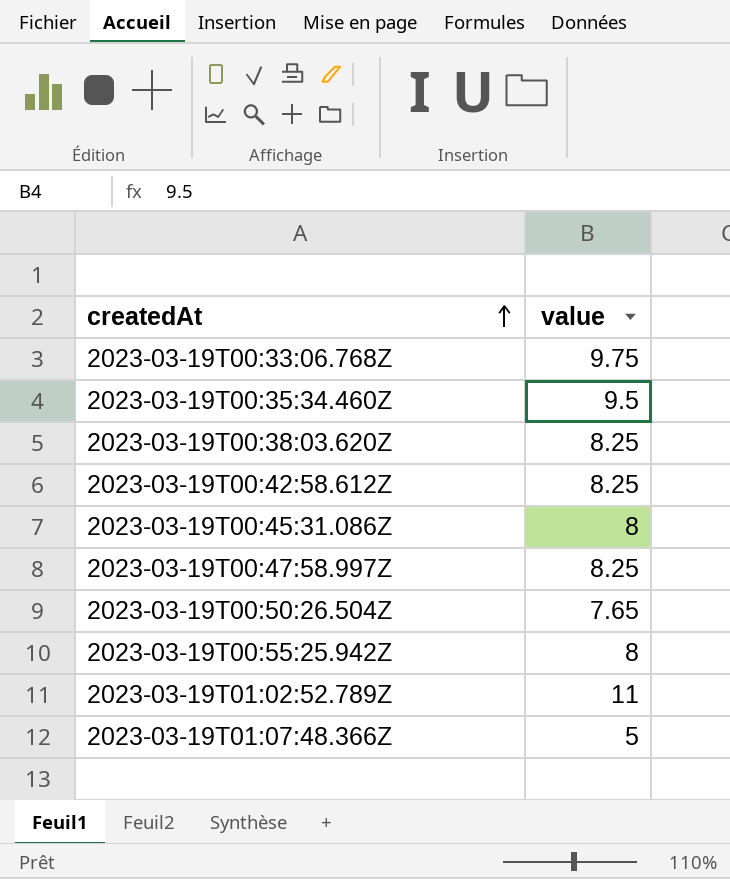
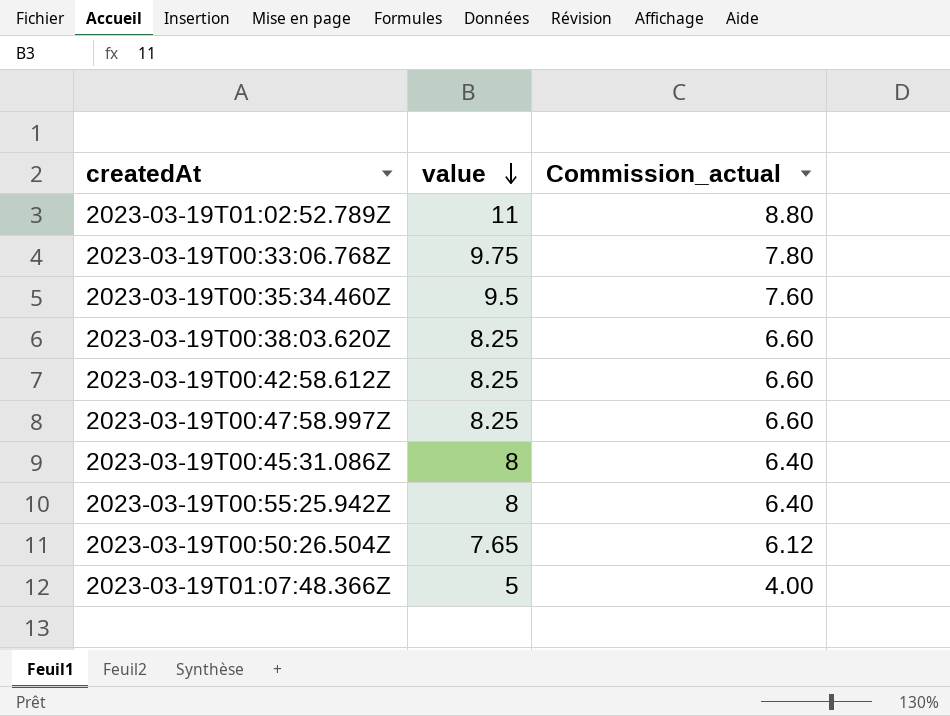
row order: createdAt ascending -> value descending
column Commission_actual | formula: none -> [value] * 0.8

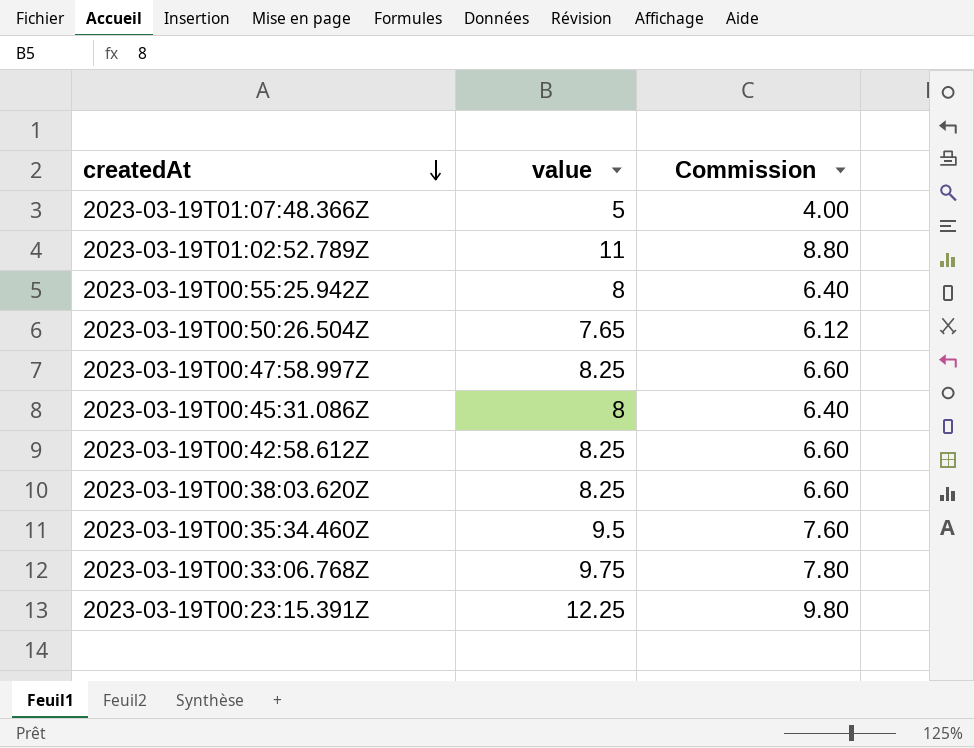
row order: value descending -> createdAt descending
column name: Commission_actual -> Commission
row 2023-03-19T00:23:15.391Z: none -> 12.25 | 9.80

